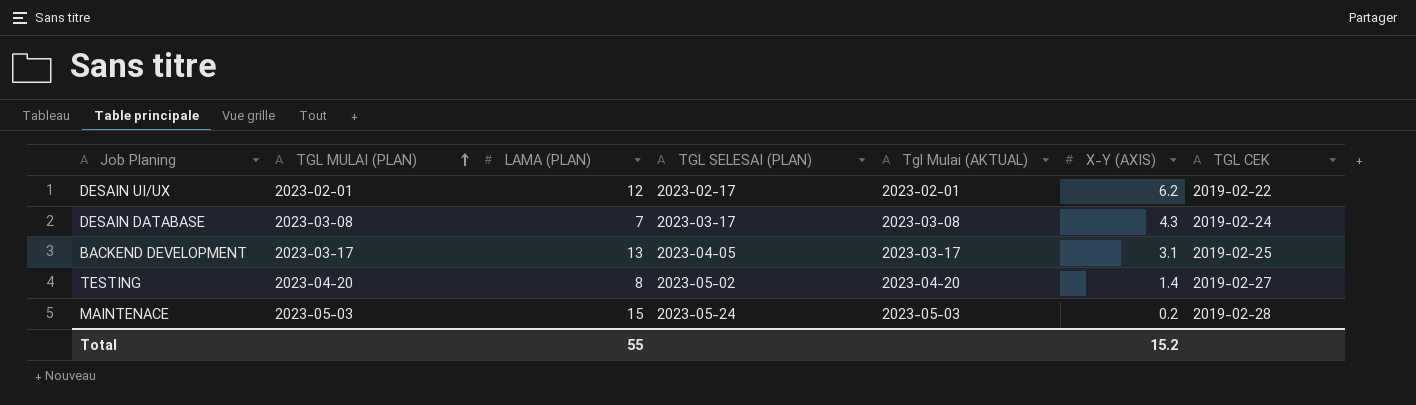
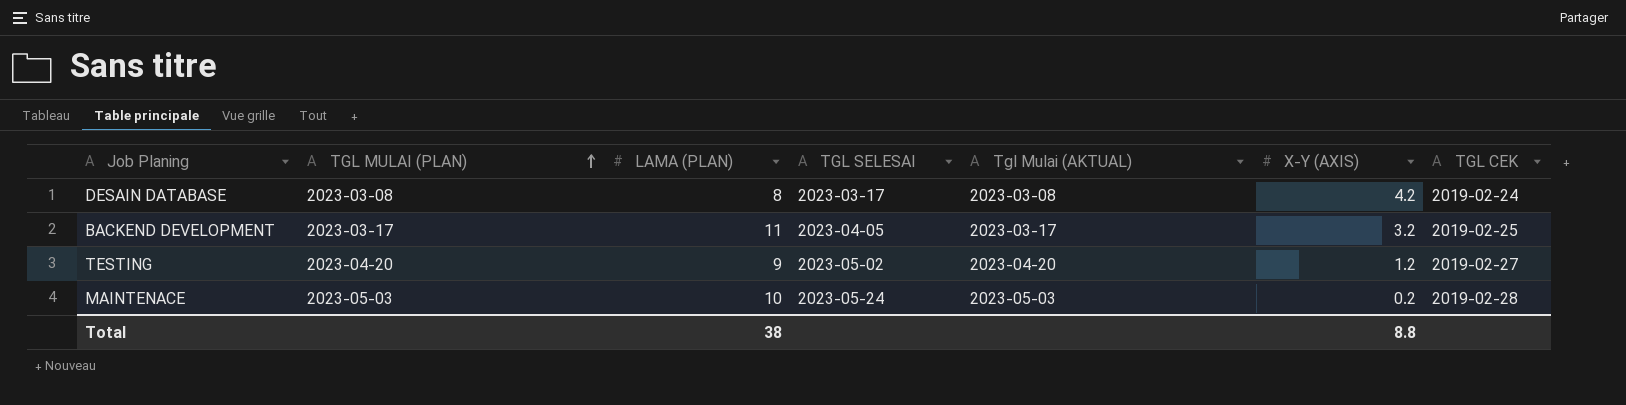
column name: TGL SELESAI (PLAN) -> TGL SELESAI
row DESAIN UI/UX: 2023-02-01 | 12 | 2023-02-17 | 2023-02-01 | 6.2 | 2019-02-22 -> none
DESAIN DATABASE | LAMA (PLAN): 7 -> 8
DESAIN DATABASE | X-Y (AXIS): 4.3 -> 4.2
BACKEND DEVELOPMENT | LAMA (PLAN): 13 -> 11
BACKEND DEVELOPMENT | X-Y (AXIS): 3.1 -> 3.2
TESTING | LAMA (PLAN): 8 -> 9
TESTING | X-Y (AXIS): 1.4 -> 1.2
MAINTENACE | LAMA (PLAN): 15 -> 10
Total | LAMA (PLAN): 55 -> 38
Total | X-Y (AXIS): 15.2 -> 8.8

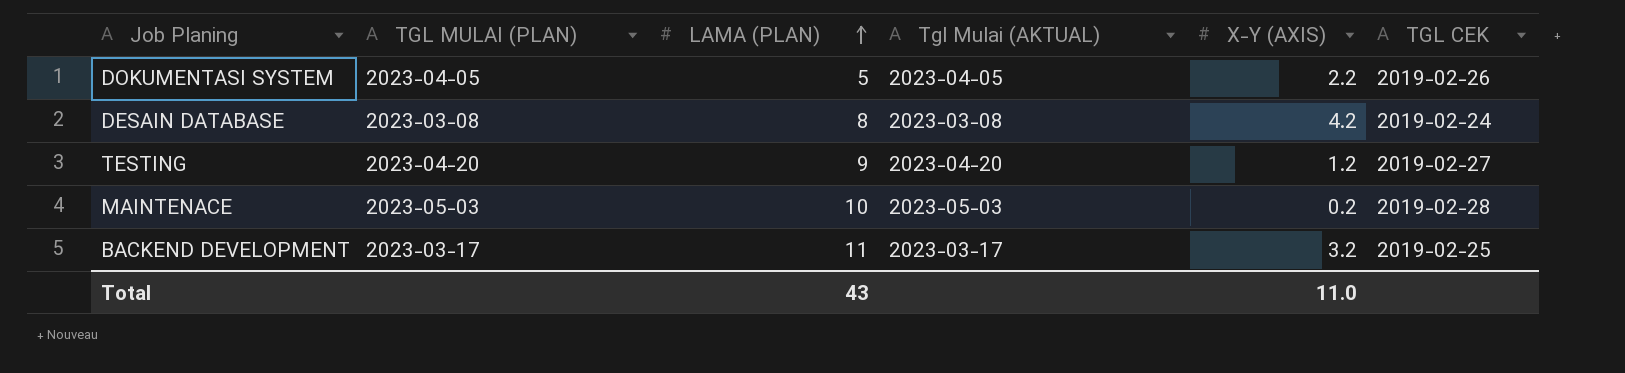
row order: TGL MULAI (PLAN) ascending -> LAMA (PLAN) ascending
column TGL SELESAI | position: 4 -> none
row DOKUMENTASI SYSTEM: none -> 2023-04-05 | 5 | 2023-04-05 | 2.2 | 2019-02-26
Total | LAMA (PLAN): 38 -> 43
Total | X-Y (AXIS): 8.8 -> 11.0

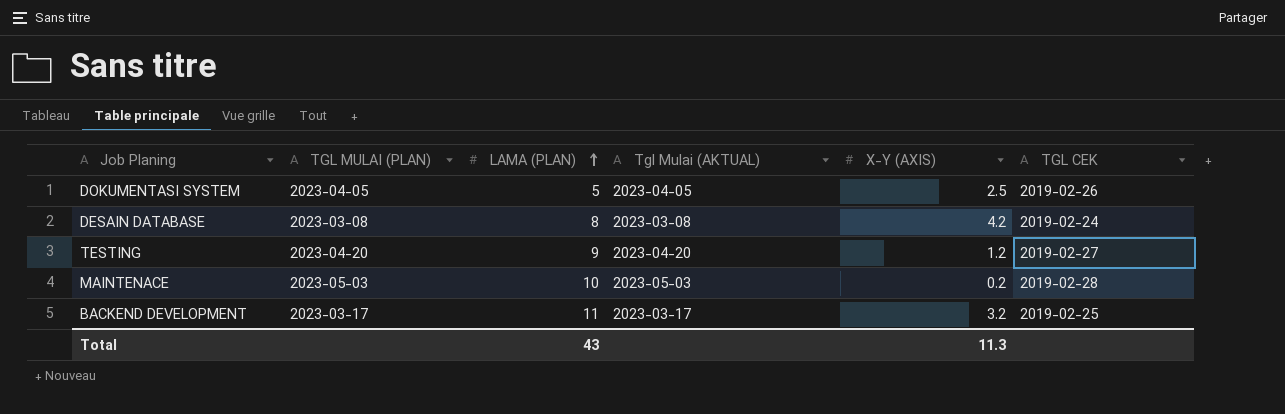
DOKUMENTASI SYSTEM | X-Y (AXIS): 2.2 -> 2.5
Total | X-Y (AXIS): 11.0 -> 11.3

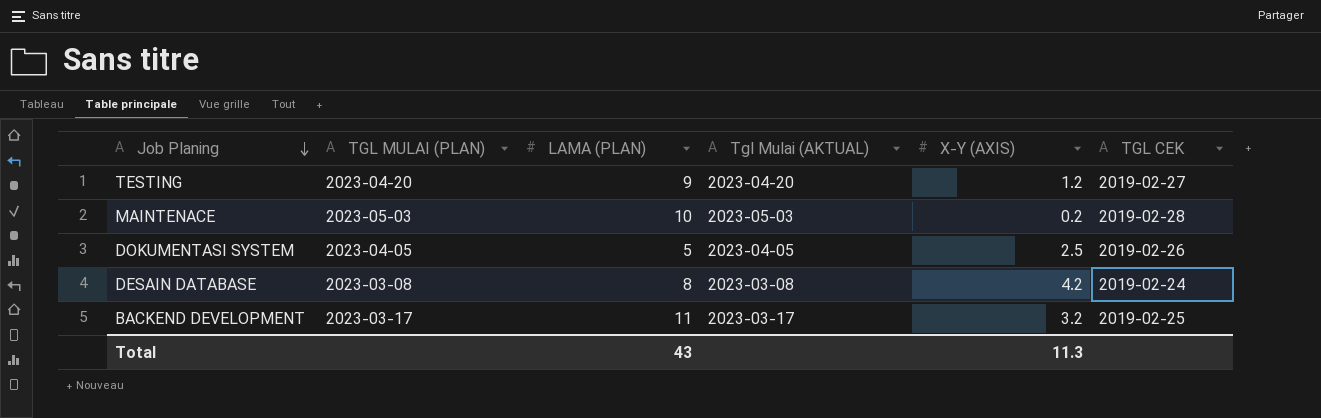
row order: LAMA (PLAN) ascending -> Job Planing descending

